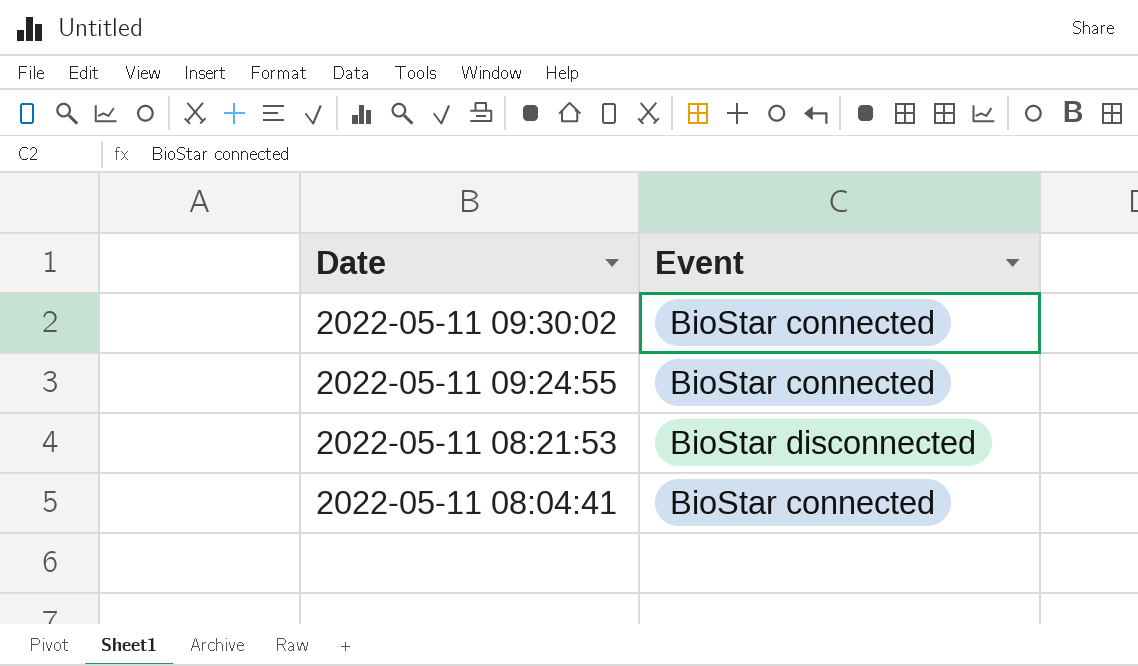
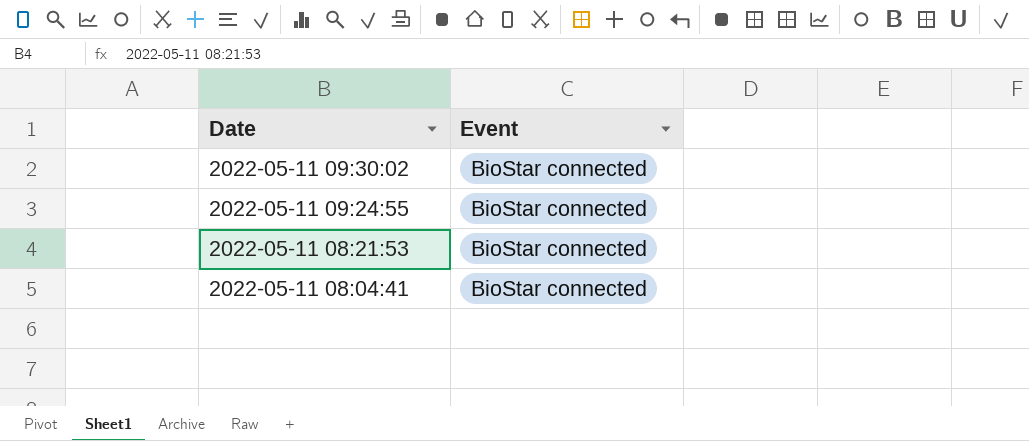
2022-05-11 08:21:53 | Event: BioStar disconnected -> BioStar connected

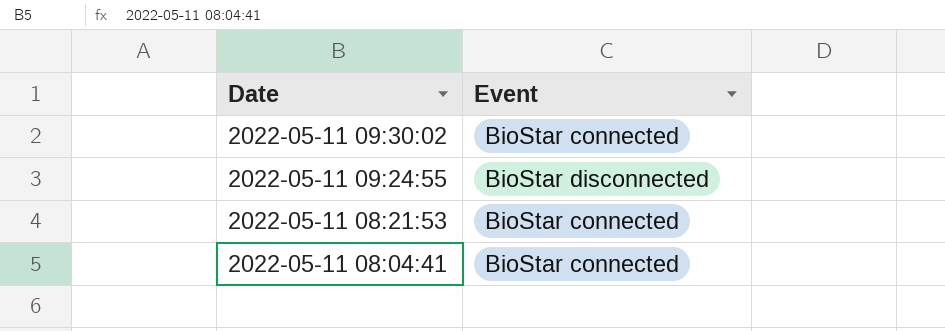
2022-05-11 09:24:55 | Event: BioStar connected -> BioStar disconnected

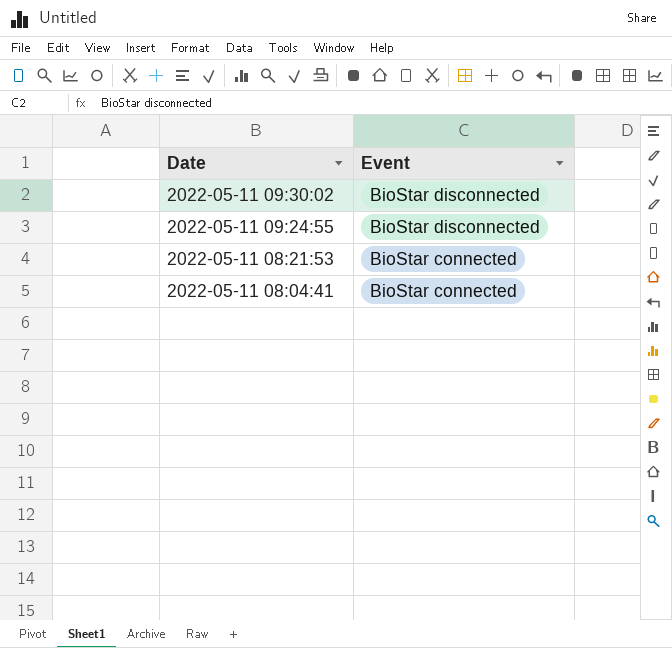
2022-05-11 09:30:02 | Event: BioStar connected -> BioStar disconnected

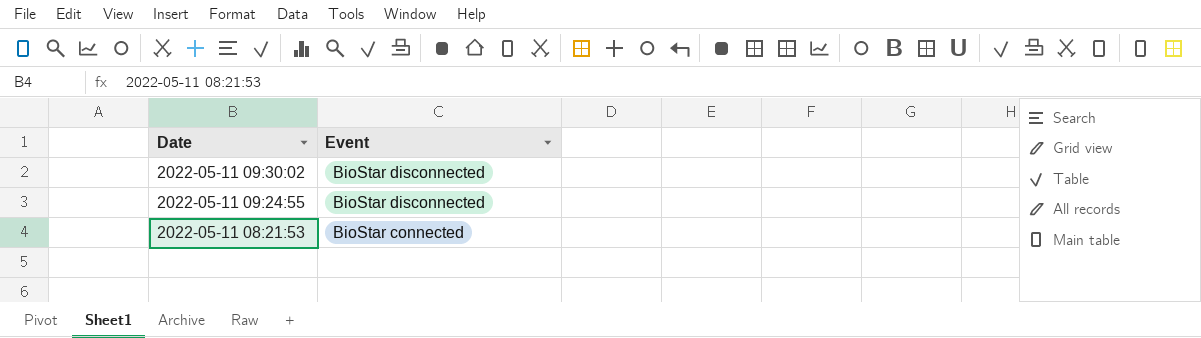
row 2022-05-11 08:04:41: BioStar connected -> none

